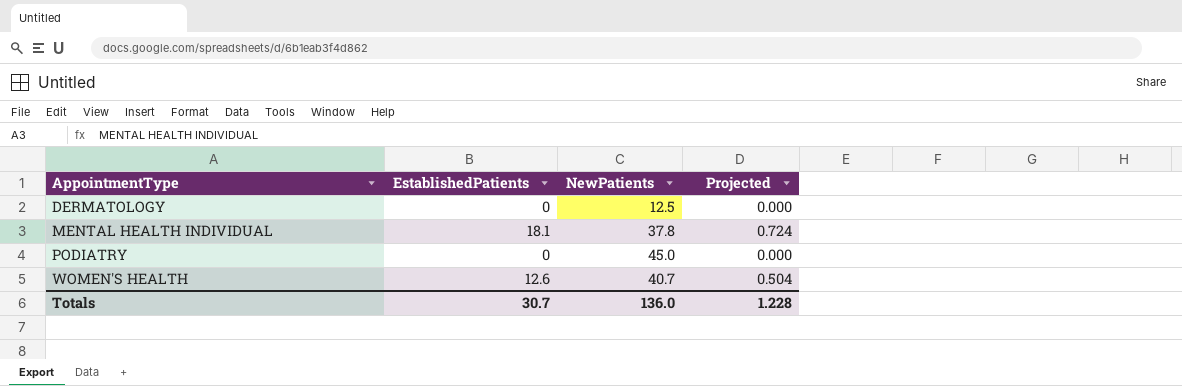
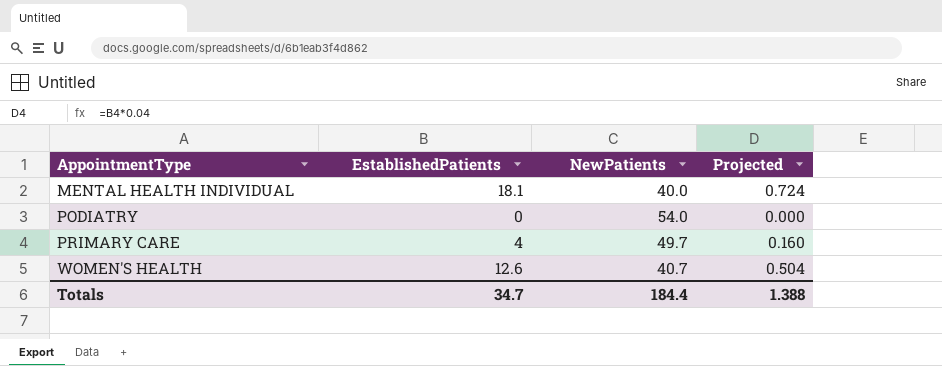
row DERMATOLOGY: 0 | 12.5 | 0.000 -> none
MENTAL HEALTH INDIVIDUAL | NewPatients: 37.8 -> 40.0
PODIATRY | NewPatients: 45.0 -> 54.0
row PRIMARY CARE: none -> 4 | 49.7 | 0.160
Totals | EstablishedPatients: 30.7 -> 34.7
Totals | NewPatients: 136.0 -> 184.4
Totals | Projected: 1.228 -> 1.388

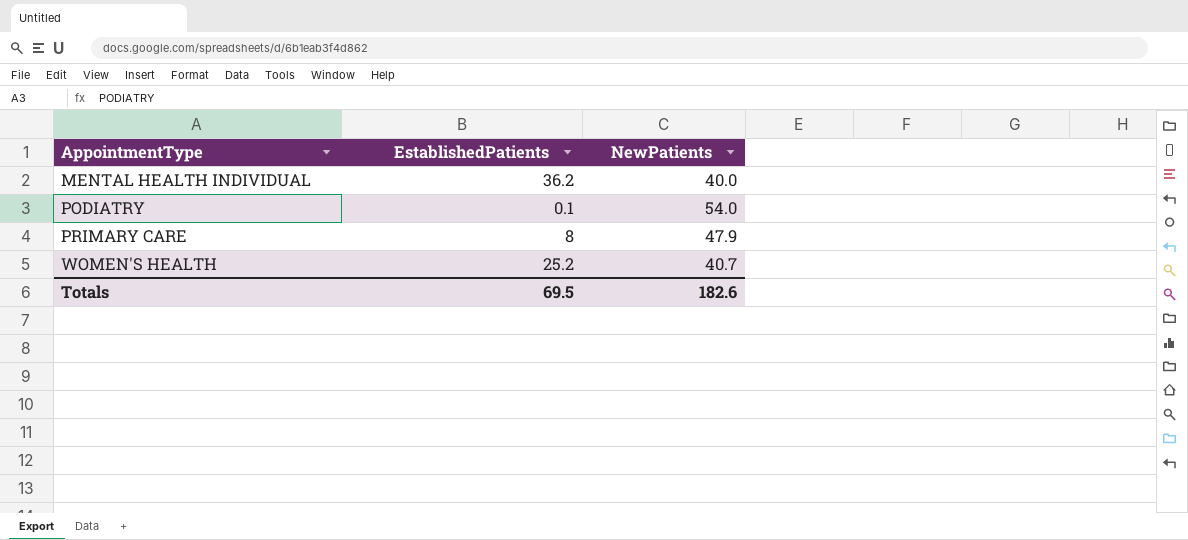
column Projected | formula: [EstablishedPatients] * 0.04 -> none
MENTAL HEALTH INDIVIDUAL | EstablishedPatients: 18.1 -> 36.2
PODIATRY | EstablishedPatients: 0 -> 0.1
PRIMARY CARE | EstablishedPatients: 4 -> 8
PRIMARY CARE | NewPatients: 49.7 -> 47.9
WOMEN'S HEALTH | EstablishedPatients: 12.6 -> 25.2
Totals | EstablishedPatients: 34.7 -> 69.5
Totals | NewPatients: 184.4 -> 182.6

